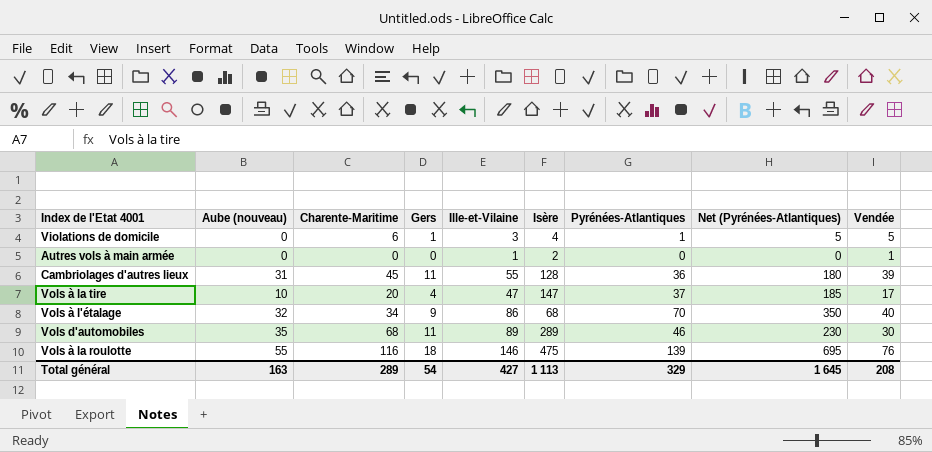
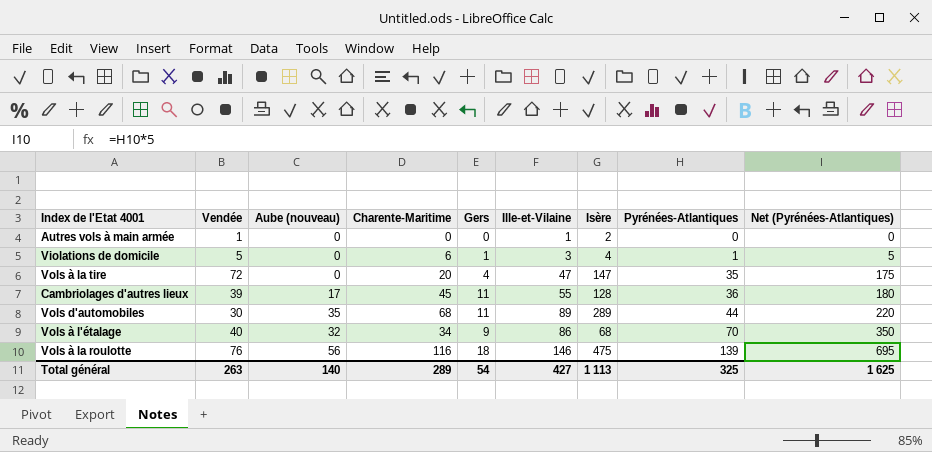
row order: none -> Pyrénées-Atlantiques ascending
column Vendée | position: 9 -> 2
Vols à la tire | Vendée: 17 -> 72
Vols à la tire | Aube (nouveau): 10 -> 0
Vols à la tire | Pyrénées-Atlantiques: 37 -> 35
Vols à la tire | Net (Pyrénées-Atlantiques): 185 -> 175
Cambriolages d'autres lieux | Aube (nouveau): 31 -> 17
Vols d'automobiles | Pyrénées-Atlantiques: 46 -> 44
Vols d'automobiles | Net (Pyrénées-Atlantiques): 230 -> 220
Vols à la roulotte | Aube (nouveau): 55 -> 56
Total général | Vendée: 208 -> 263
Total général | Aube (nouveau): 163 -> 140
Total général | Pyrénées-Atlantiques: 329 -> 325
Total général | Net (Pyrénées-Atlantiques): 1 645 -> 1 625

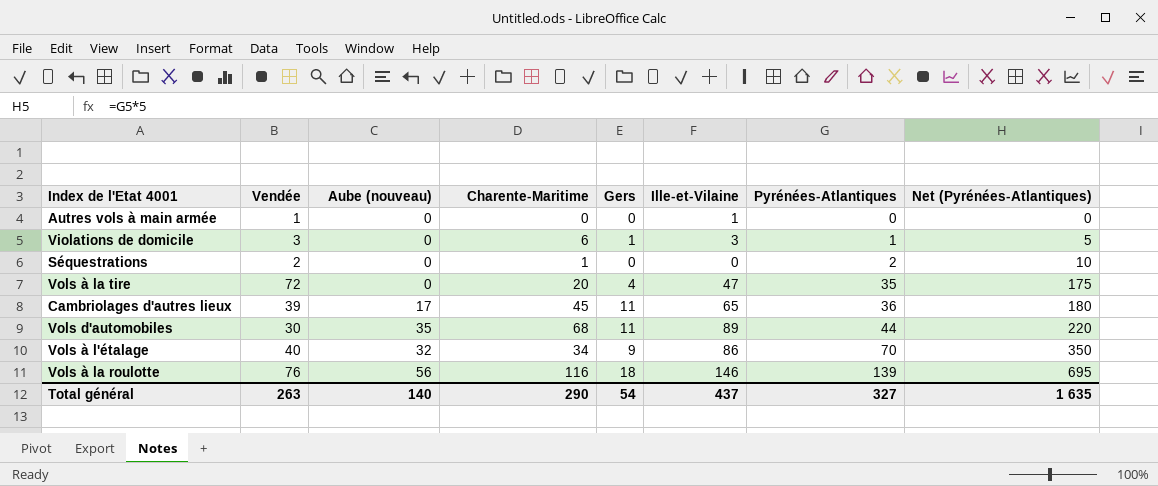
column Isère | position: 7 -> none
Violations de domicile | Vendée: 5 -> 3
row Séquestrations: none -> 2 | 0 | 1 | 0 | 0 | 2 | 10
Cambriolages d'autres lieux | Ille-et-Vilaine: 55 -> 65
Total général | Charente-Maritime: 289 -> 290
Total général | Ille-et-Vilaine: 427 -> 437
Total général | Pyrénées-Atlantiques: 325 -> 327
Total général | Net (Pyrénées-Atlantiques): 1 625 -> 1 635

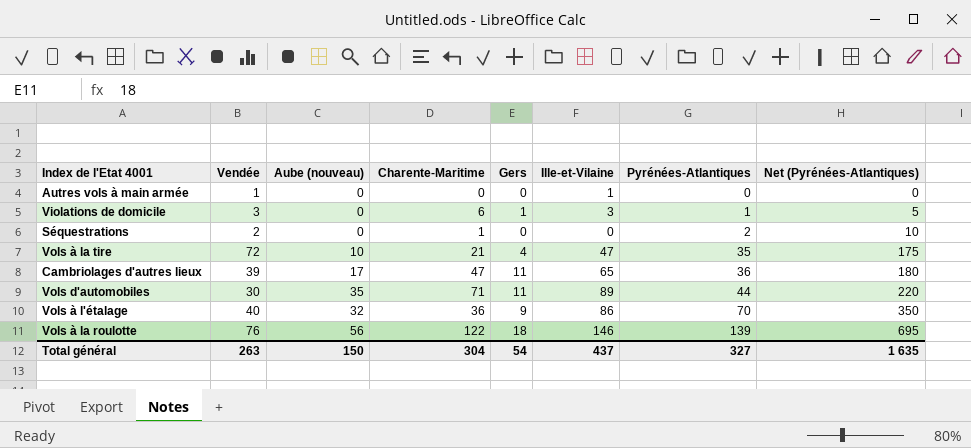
Vols à la tire | Aube (nouveau): 0 -> 10
Vols à la tire | Charente-Maritime: 20 -> 21
Cambriolages d'autres lieux | Charente-Maritime: 45 -> 47
Vols d'automobiles | Charente-Maritime: 68 -> 71
Vols à l'étalage | Charente-Maritime: 34 -> 36
Vols à la roulotte | Charente-Maritime: 116 -> 122
Total général | Aube (nouveau): 140 -> 150
Total général | Charente-Maritime: 290 -> 304

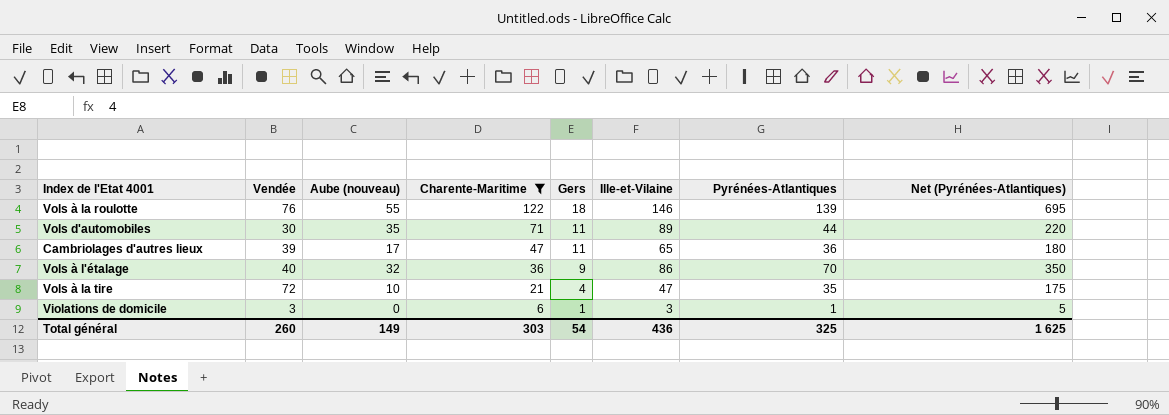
filter: none -> Charente-Maritime >= 6
row order: Pyrénées-Atlantiques ascending -> Charente-Maritime descending
Vols à la roulotte | Aube (nouveau): 56 -> 55
Total général | Vendée: 263 -> 260
Total général | Aube (nouveau): 150 -> 149
Total général | Charente-Maritime: 304 -> 303
Total général | Ille-et-Vilaine: 437 -> 436
Total général | Pyrénées-Atlantiques: 327 -> 325
Total général | Net (Pyrénées-Atlantiques): 1 635 -> 1 625

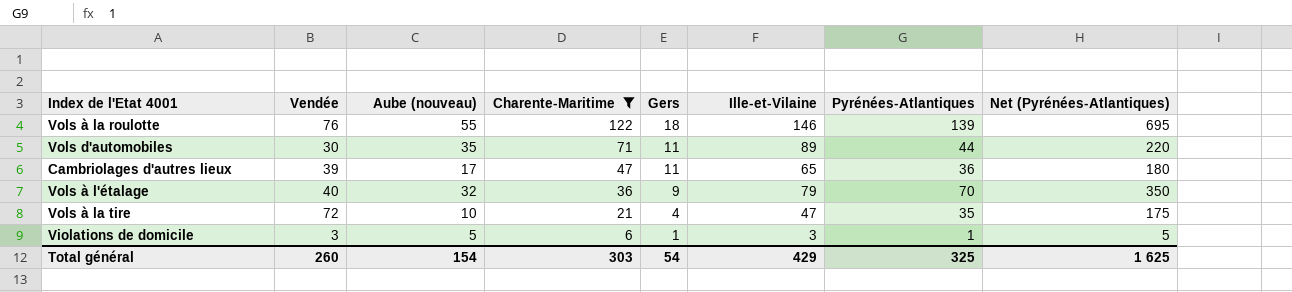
Vols à l'étalage | Ille-et-Vilaine: 86 -> 79
Violations de domicile | Aube (nouveau): 0 -> 5
Total général | Aube (nouveau): 149 -> 154
Total général | Ille-et-Vilaine: 436 -> 429

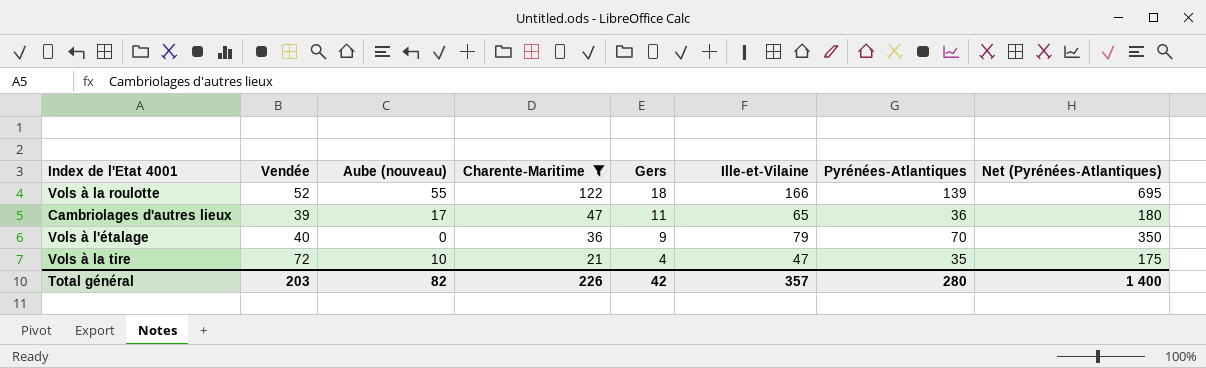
row Vols d'automobiles: 30 | 35 | 71 | 11 | 89 | 44 | 220 -> none
row Violations de domicile: 3 | 5 | 6 | 1 | 3 | 1 | 5 -> none
Vols à la roulotte | Vendée: 76 -> 52
Vols à la roulotte | Ille-et-Vilaine: 146 -> 166
Vols à l'étalage | Aube (nouveau): 32 -> 0
Total général | Vendée: 260 -> 203
Total général | Aube (nouveau): 154 -> 82
Total général | Charente-Maritime: 303 -> 226
Total général | Gers: 54 -> 42
Total général | Ille-et-Vilaine: 429 -> 357
Total général | Pyrénées-Atlantiques: 325 -> 280
Total général | Net (Pyrénées-Atlantiques): 1 625 -> 1 400

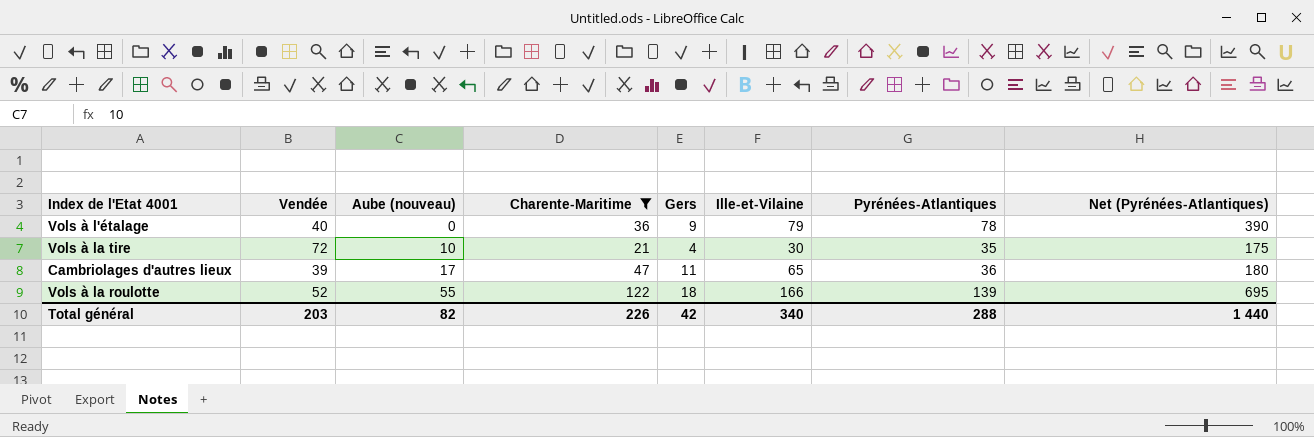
row order: Charente-Maritime descending -> Aube (nouveau) ascending
Vols à l'étalage | Pyrénées-Atlantiques: 70 -> 78
Vols à l'étalage | Net (Pyrénées-Atlantiques): 350 -> 390
Vols à la tire | Ille-et-Vilaine: 47 -> 30
Total général | Ille-et-Vilaine: 357 -> 340
Total général | Pyrénées-Atlantiques: 280 -> 288
Total général | Net (Pyrénées-Atlantiques): 1 400 -> 1 440

